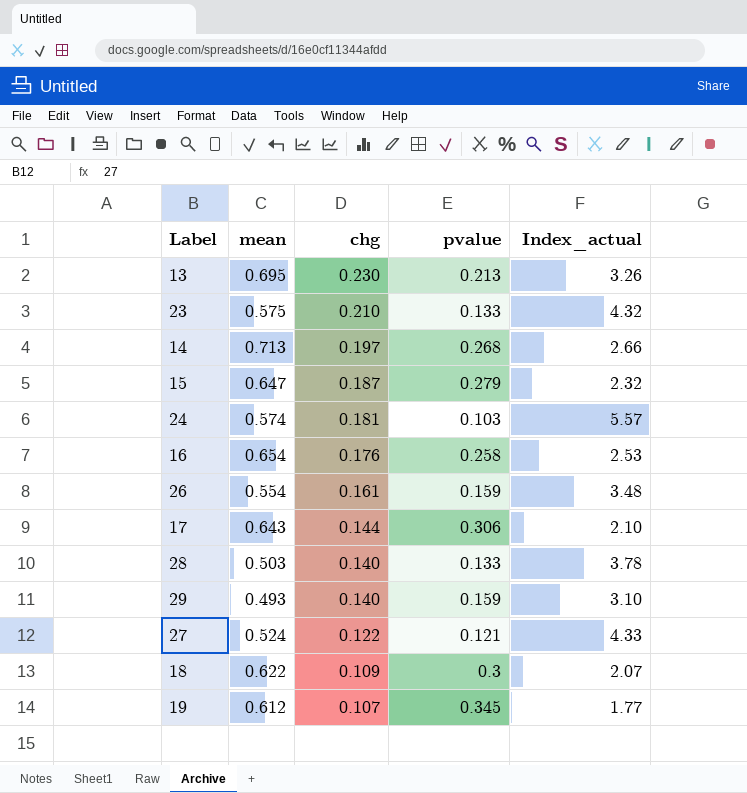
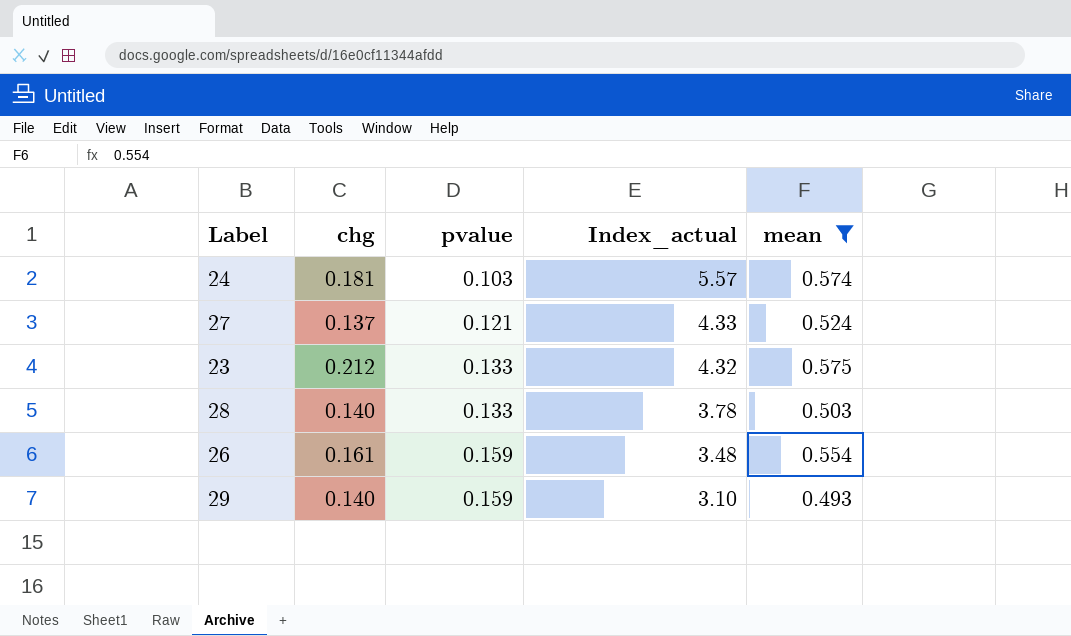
filter: none -> mean <= 0.575
row order: chg descending -> pvalue ascending
column mean | position: 2 -> 5
27 | chg: 0.122 -> 0.137
23 | chg: 0.210 -> 0.212

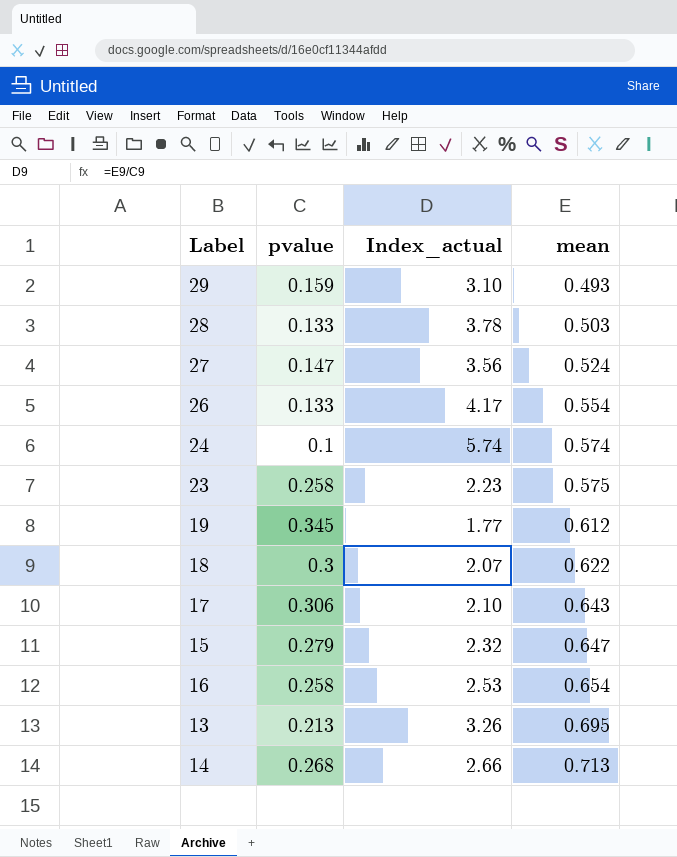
filter: mean <= 0.575 -> none
row order: pvalue ascending -> mean ascending
column chg | position: 2 -> none
27 | pvalue: 0.121 -> 0.147
27 | Index_actual: 4.33 -> 3.56
26 | pvalue: 0.159 -> 0.133
26 | Index_actual: 3.48 -> 4.17
24 | pvalue: 0.103 -> 0.1
24 | Index_actual: 5.57 -> 5.74
23 | pvalue: 0.133 -> 0.258
23 | Index_actual: 4.32 -> 2.23

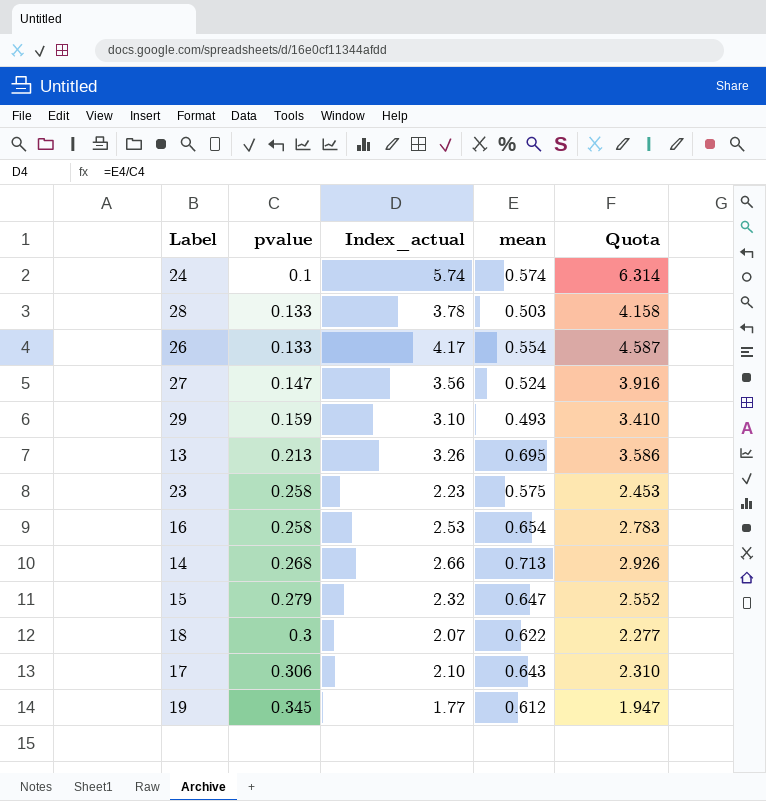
row order: mean ascending -> pvalue ascending
column Quota | formula: none -> [Index_actual] * 1.1

